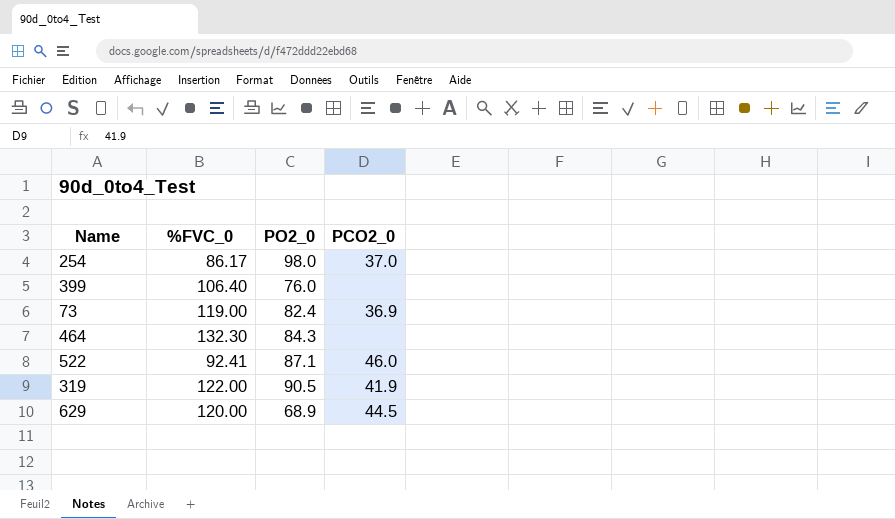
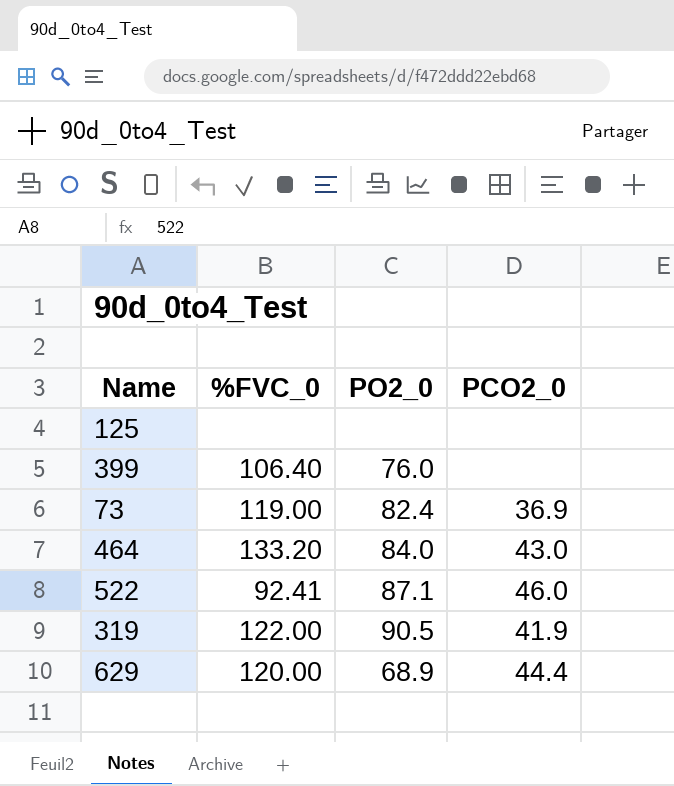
row 254: 86.17 | 98.0 | 37.0 -> none
row 125: none -> none | none | none
464 | %FVC_0: 132.30 -> 133.20
464 | PO2_0: 84.3 -> 84.0
464 | PCO2_0: none -> 43.0
629 | PCO2_0: 44.5 -> 44.4

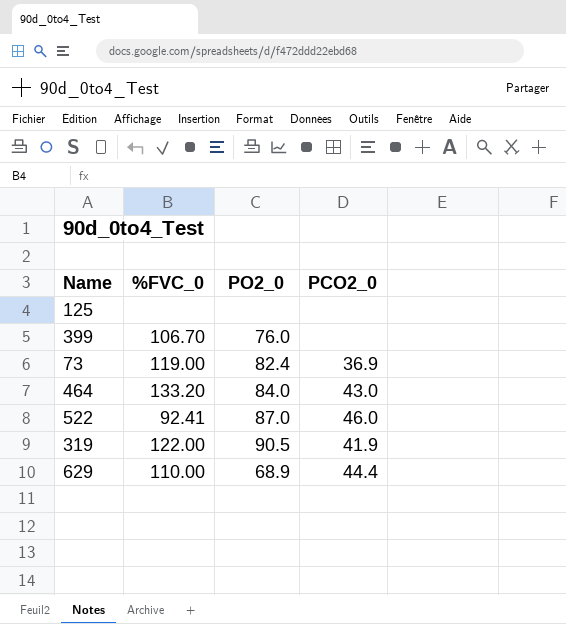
399 | %FVC_0: 106.40 -> 106.70
522 | PO2_0: 87.1 -> 87.0
629 | %FVC_0: 120.00 -> 110.00

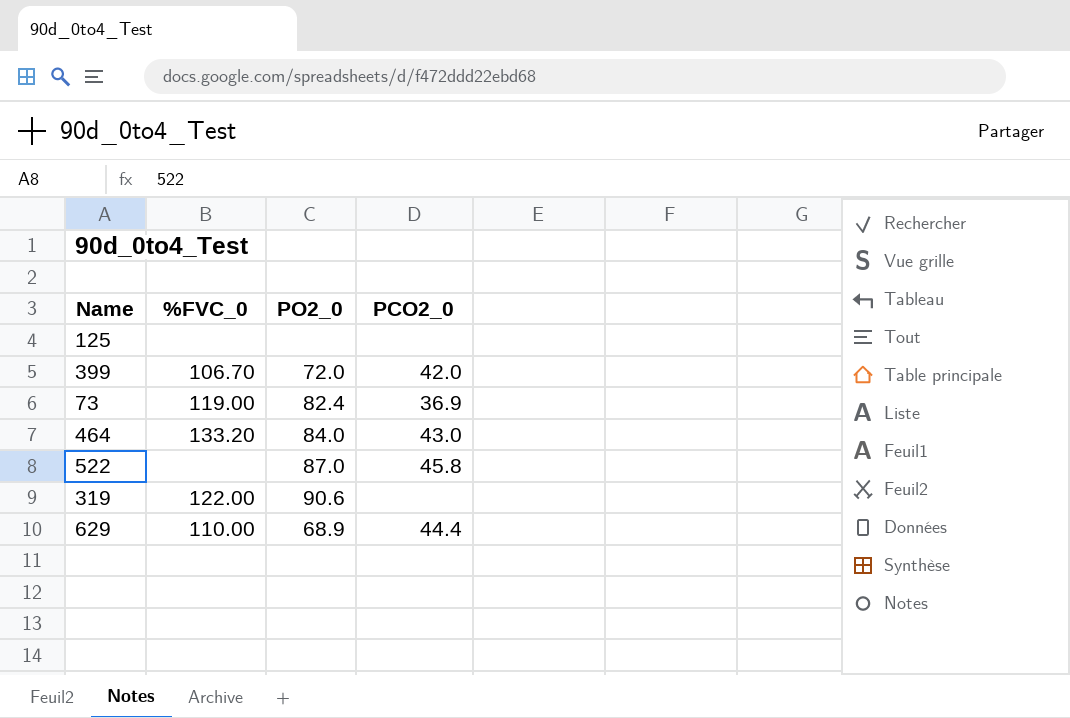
399 | PO2_0: 76.0 -> 72.0
399 | PCO2_0: none -> 42.0
522 | %FVC_0: 92.41 -> none
522 | PCO2_0: 46.0 -> 45.8
319 | PO2_0: 90.5 -> 90.6
319 | PCO2_0: 41.9 -> none

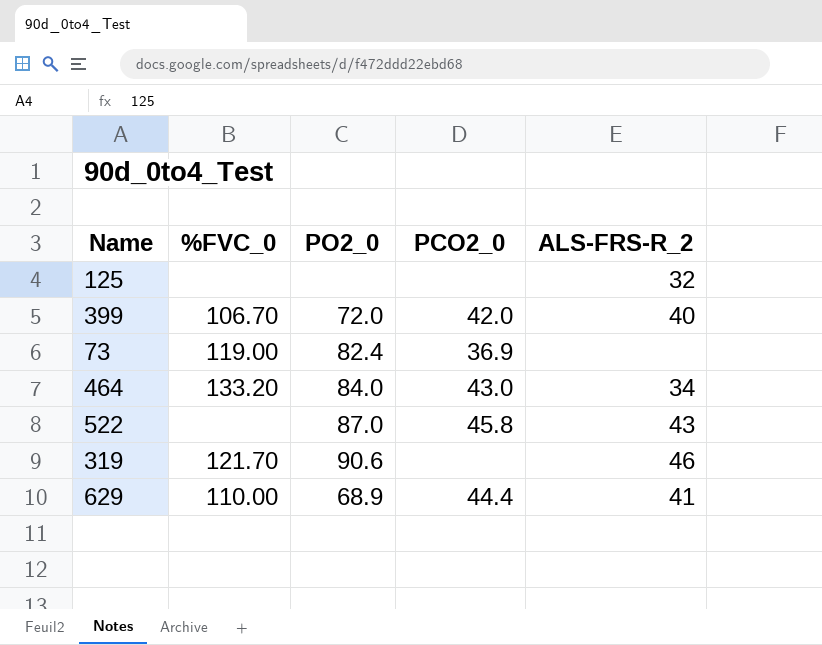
column ALS-FRS-R_2 | position: none -> 5
319 | %FVC_0: 122.00 -> 121.70

